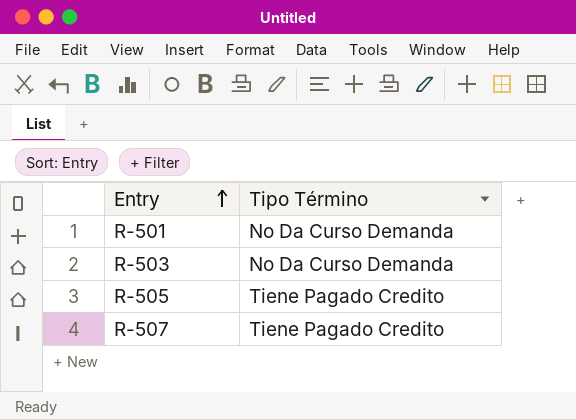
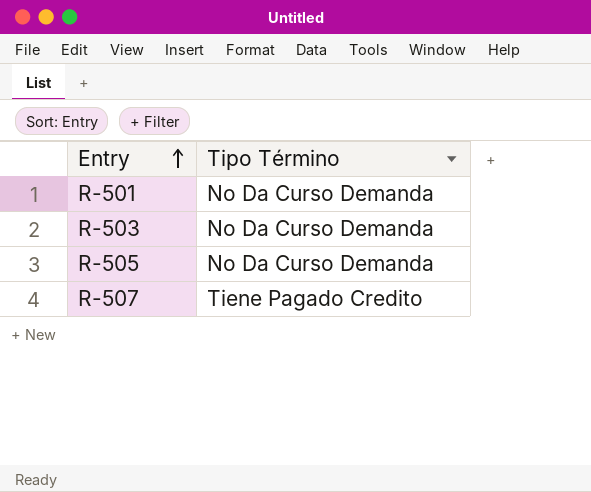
R-505 | Tipo Término: Tiene Pagado Credito -> No Da Curso Demanda

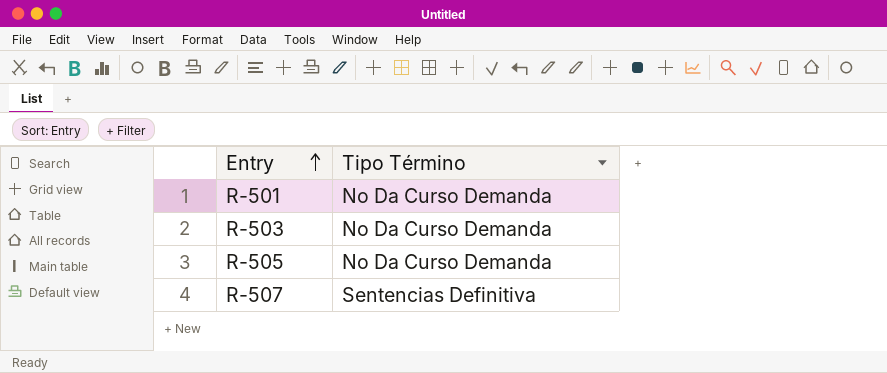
R-507 | Tipo Término: Tiene Pagado Credito -> Sentencias Definitiva

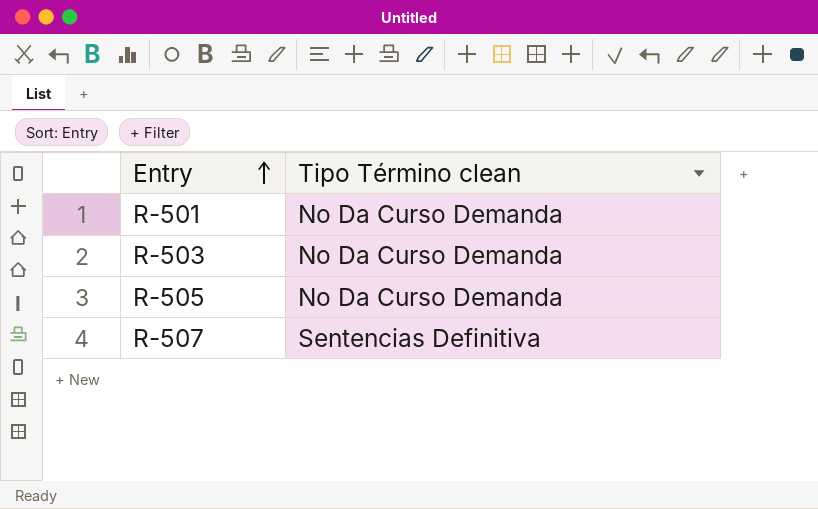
column name: Tipo Término -> Tipo Término clean

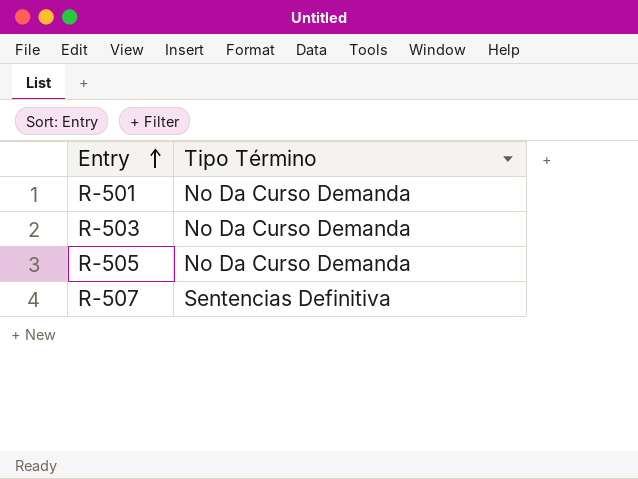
column name: Tipo Término clean -> Tipo Término

